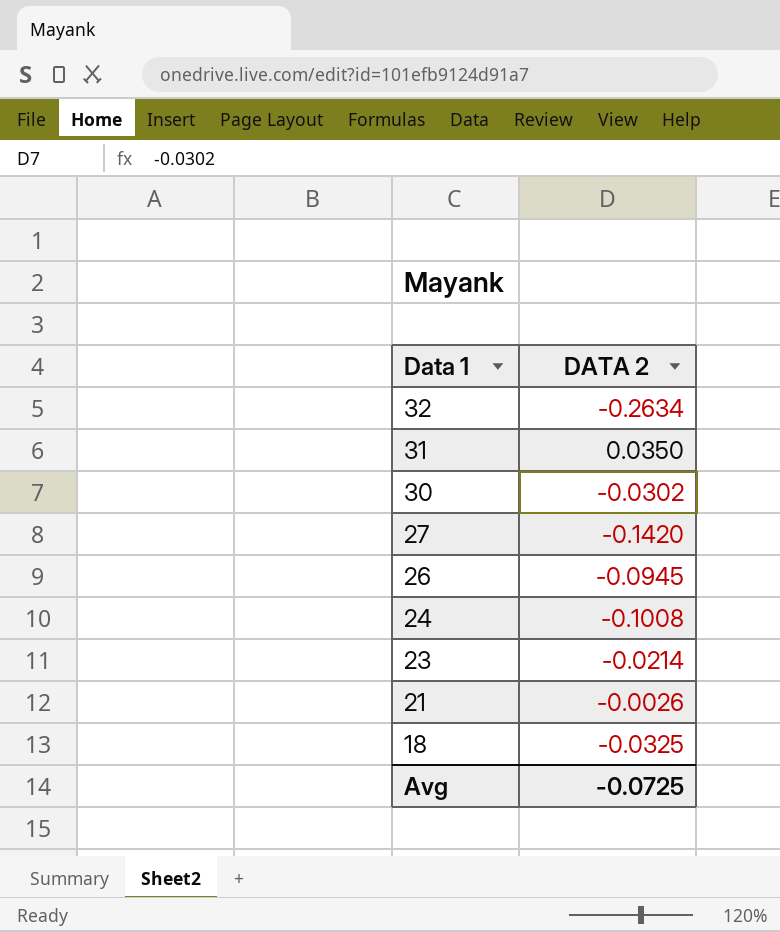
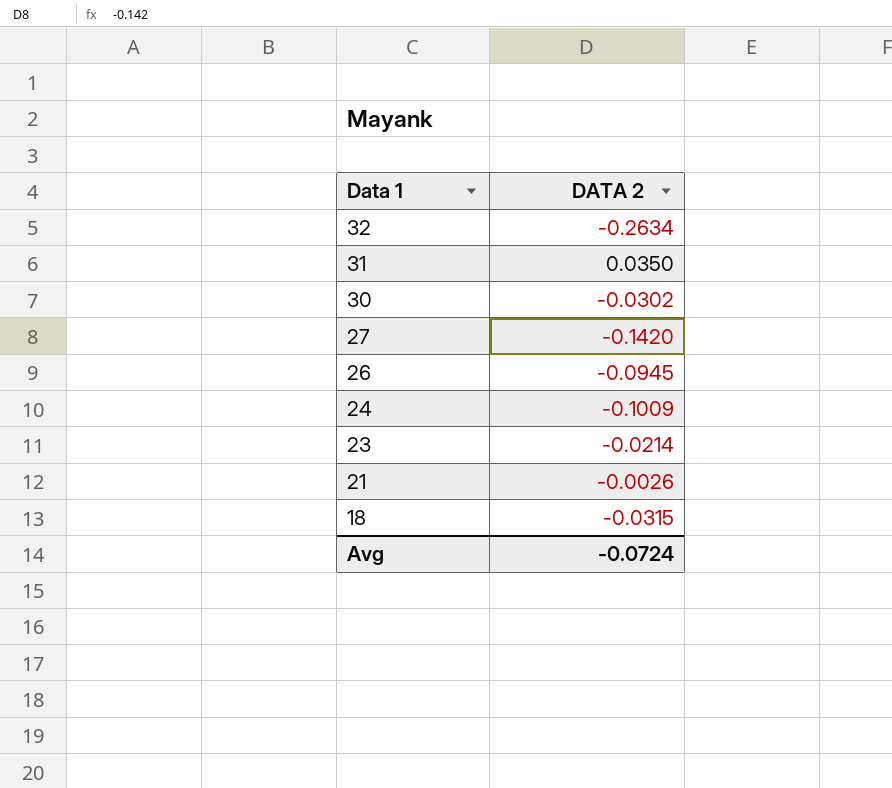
24 | DATA 2: -0.1008 -> -0.1009
18 | DATA 2: -0.0325 -> -0.0315
Avg | DATA 2: -0.0725 -> -0.0724

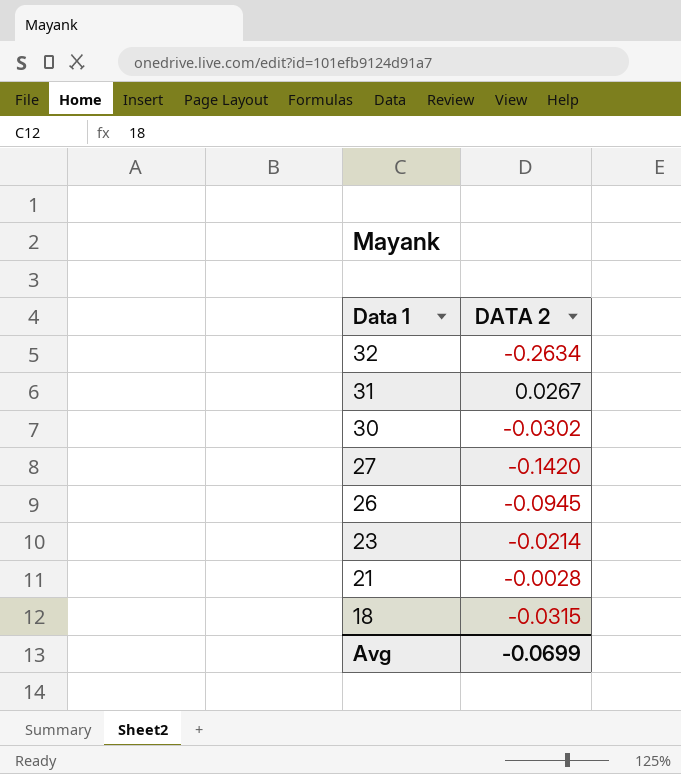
row 24: -0.1009 -> none
31 | DATA 2: 0.0350 -> 0.0267
21 | DATA 2: -0.0026 -> -0.0028
Avg | DATA 2: -0.0724 -> -0.0699

